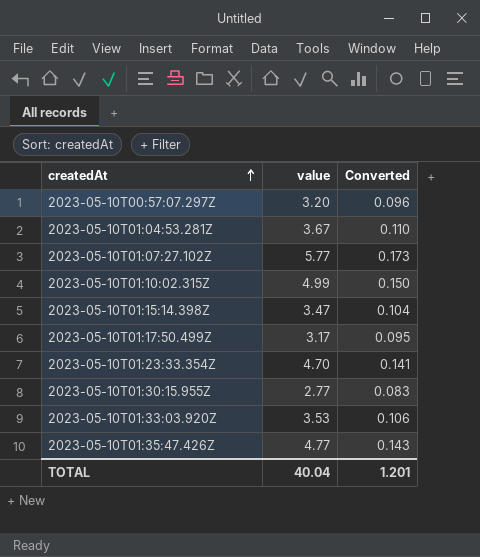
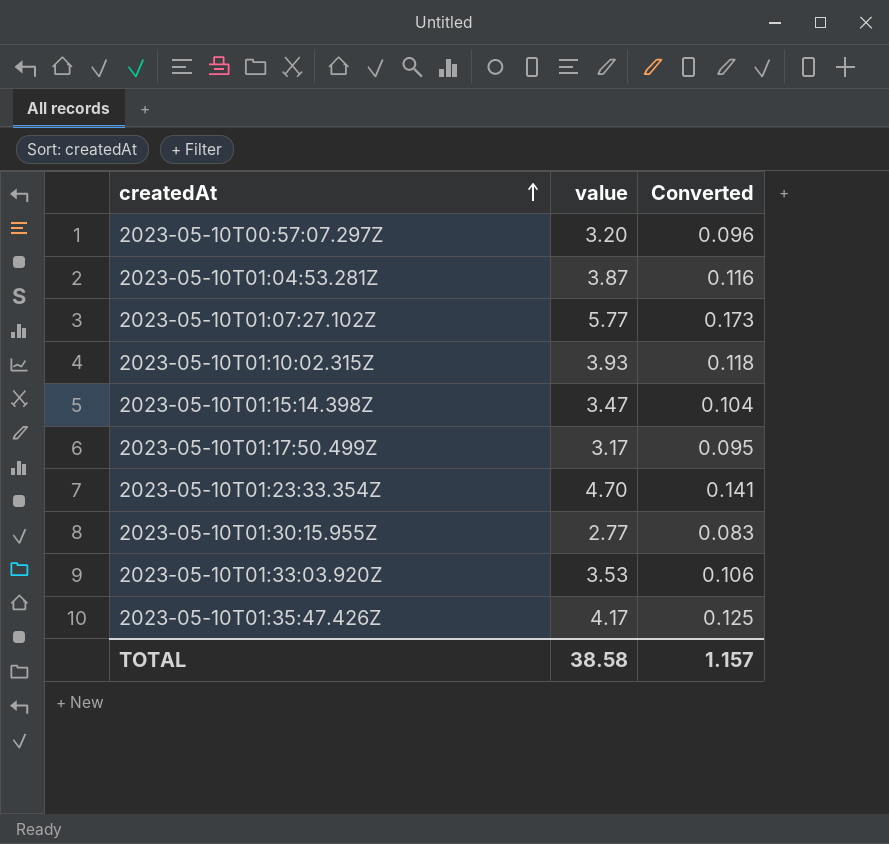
2023-05-10T01:04:53.281Z | value: 3.67 -> 3.87
2023-05-10T01:04:53.281Z | Converted: 0.110 -> 0.116
2023-05-10T01:10:02.315Z | value: 4.99 -> 3.93
2023-05-10T01:10:02.315Z | Converted: 0.150 -> 0.118
2023-05-10T01:35:47.426Z | value: 4.77 -> 4.17
2023-05-10T01:35:47.426Z | Converted: 0.143 -> 0.125
TOTAL | value: 40.04 -> 38.58
TOTAL | Converted: 1.201 -> 1.157

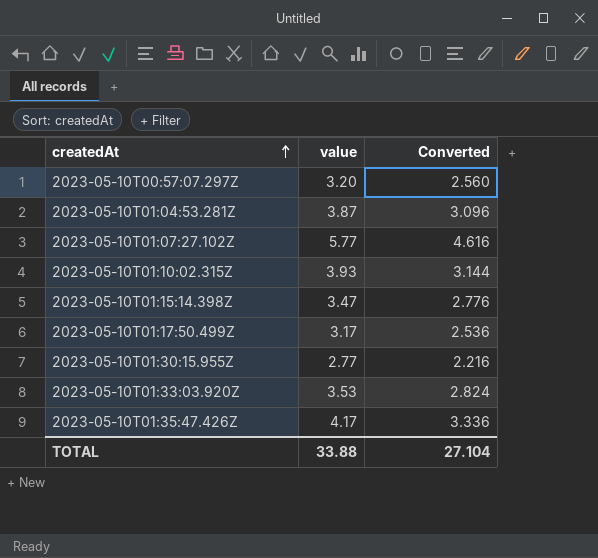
column Converted | formula: [value] * 0.03 -> [value] * 0.8
row 2023-05-10T01:23:33.354Z: 4.70 | 0.141 -> none
TOTAL | value: 38.58 -> 33.88
TOTAL | Converted: 1.157 -> 27.104

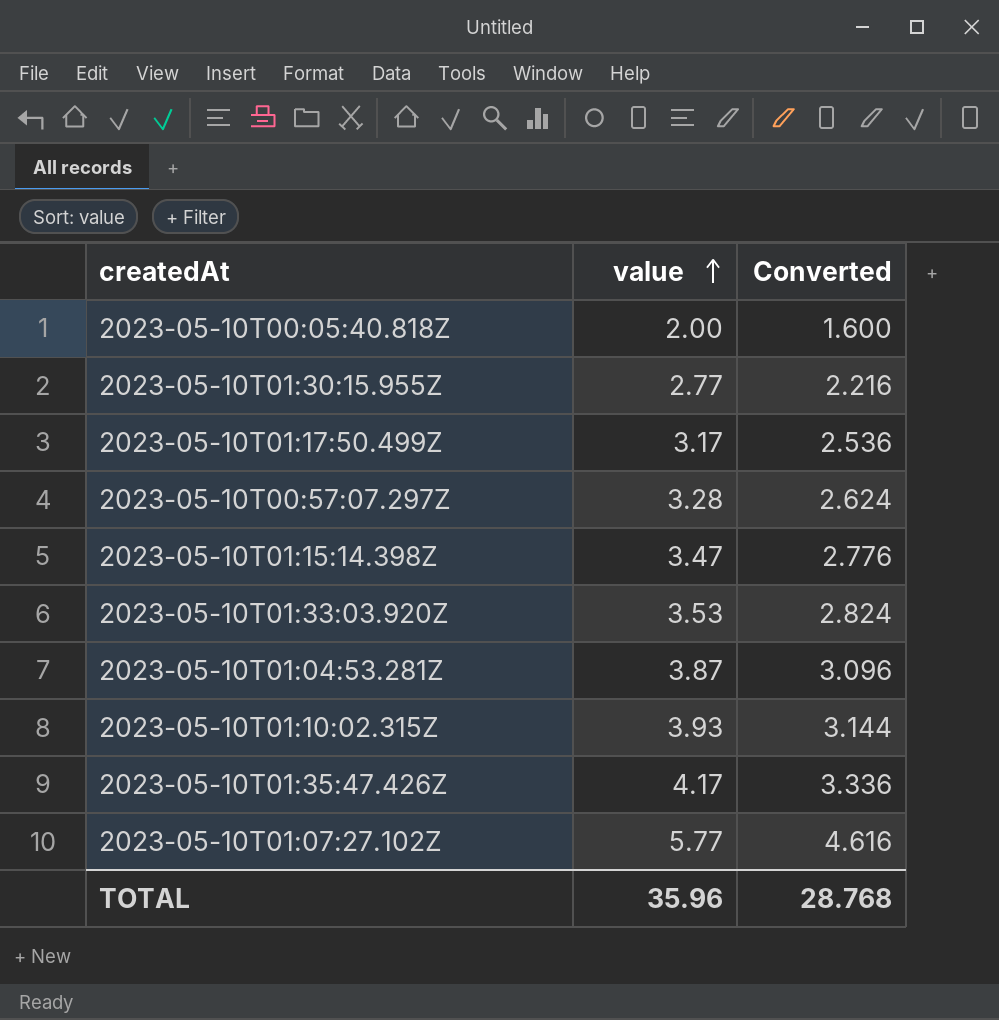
row order: createdAt ascending -> value ascending
row 2023-05-10T00:05:40.818Z: none -> 2.00 | 1.600
2023-05-10T00:57:07.297Z | value: 3.20 -> 3.28
2023-05-10T00:57:07.297Z | Converted: 2.560 -> 2.624
TOTAL | value: 33.88 -> 35.96
TOTAL | Converted: 27.104 -> 28.768

